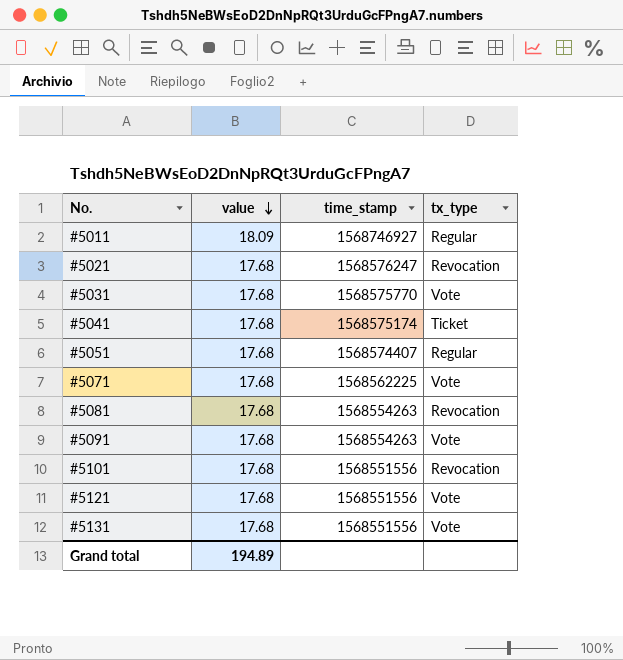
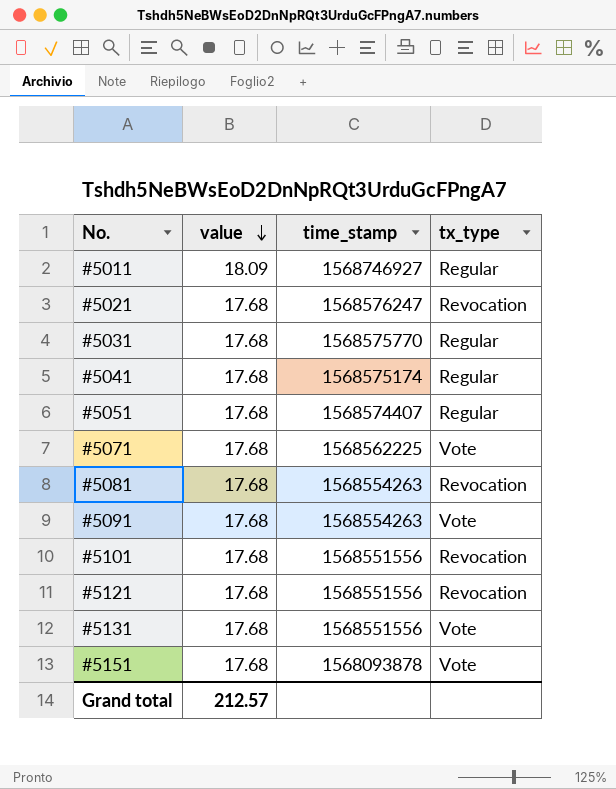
#5031 | tx_type: Vote -> Regular
#5041 | tx_type: Ticket -> Regular
#5121 | tx_type: Vote -> Revocation
row #5151: none -> 17.68 | 1568093878 | Vote
Grand total | value: 194.89 -> 212.57

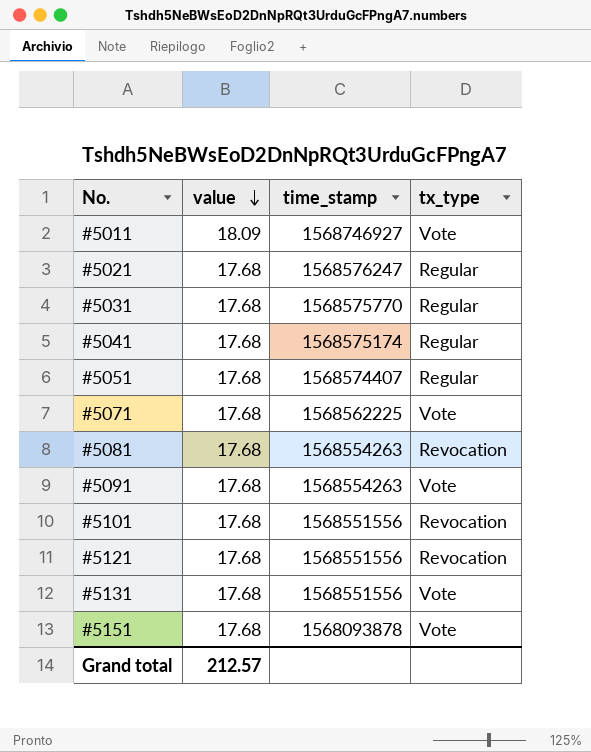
#5011 | tx_type: Regular -> Vote
#5021 | tx_type: Revocation -> Regular

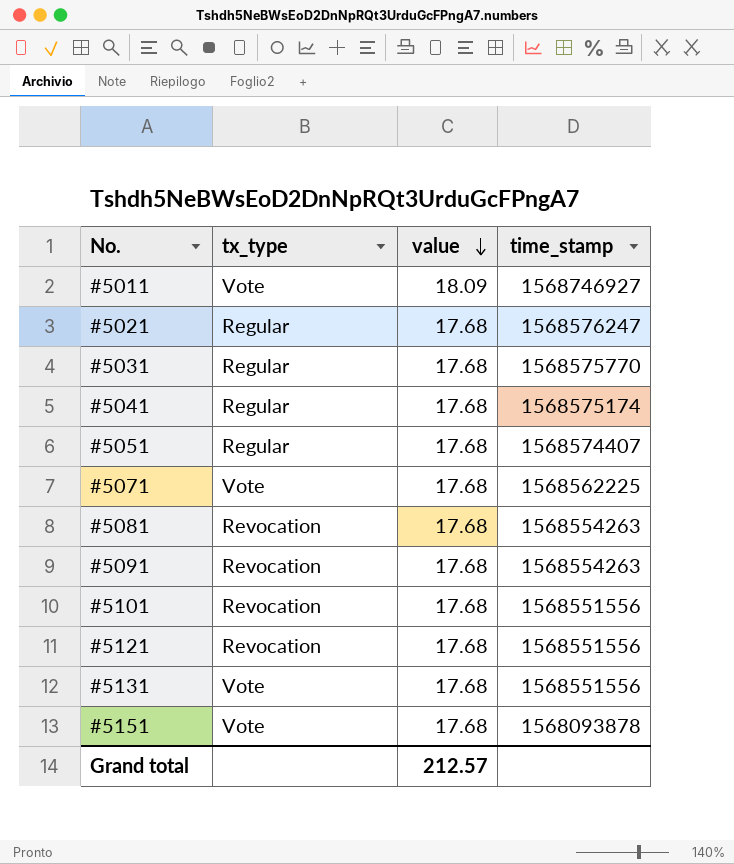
column tx_type | position: 4 -> 2
#5091 | tx_type: Vote -> Revocation

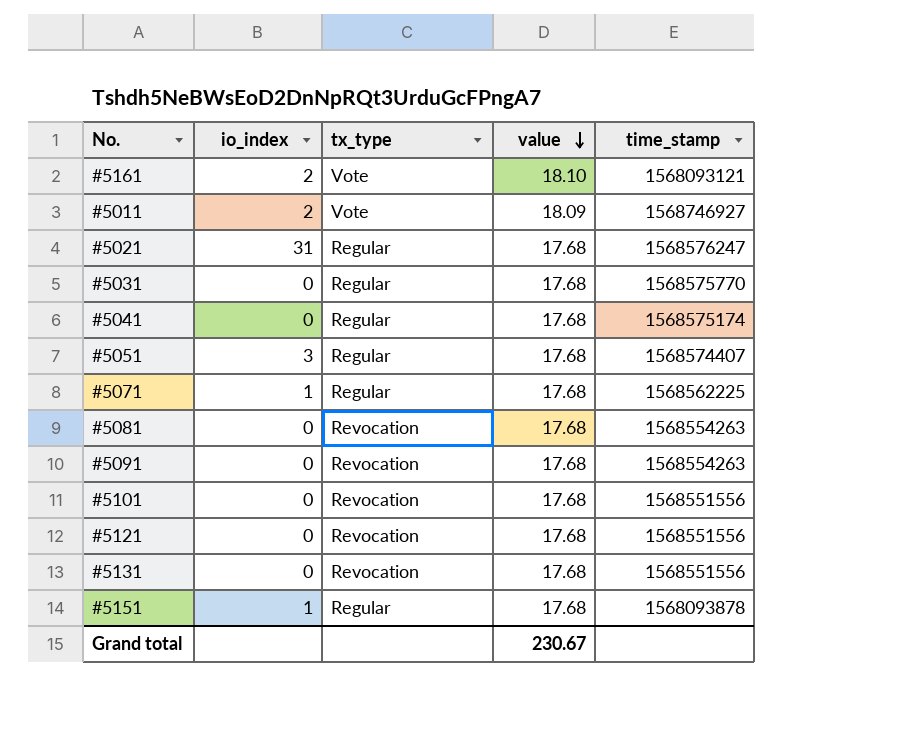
column io_index | position: none -> 2
row #5161: none -> 2 | Vote | 18.10 | 1568093121
#5071 | tx_type: Vote -> Regular
#5131 | tx_type: Vote -> Revocation
#5151 | tx_type: Vote -> Regular
Grand total | value: 212.57 -> 230.67

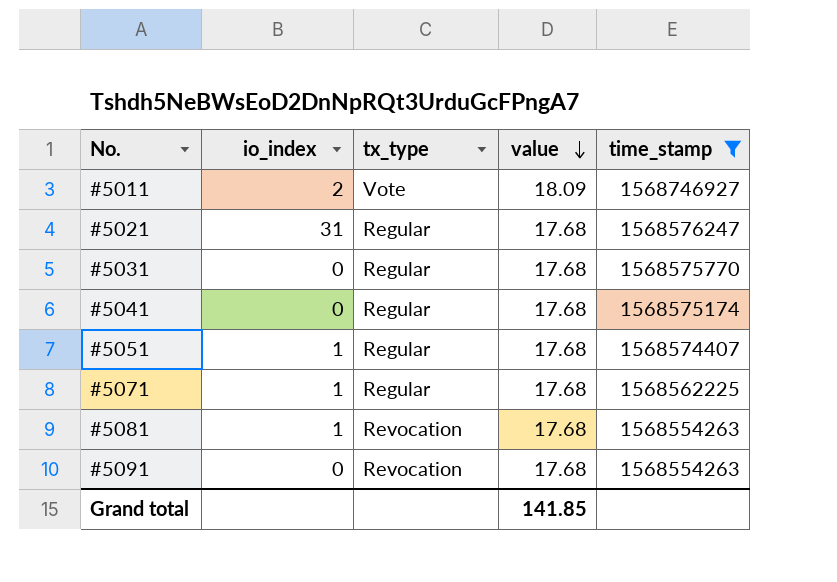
filter: none -> time_stamp >= 1568554263
#5051 | io_index: 3 -> 1
#5081 | io_index: 0 -> 1
Grand total | value: 230.67 -> 141.85

